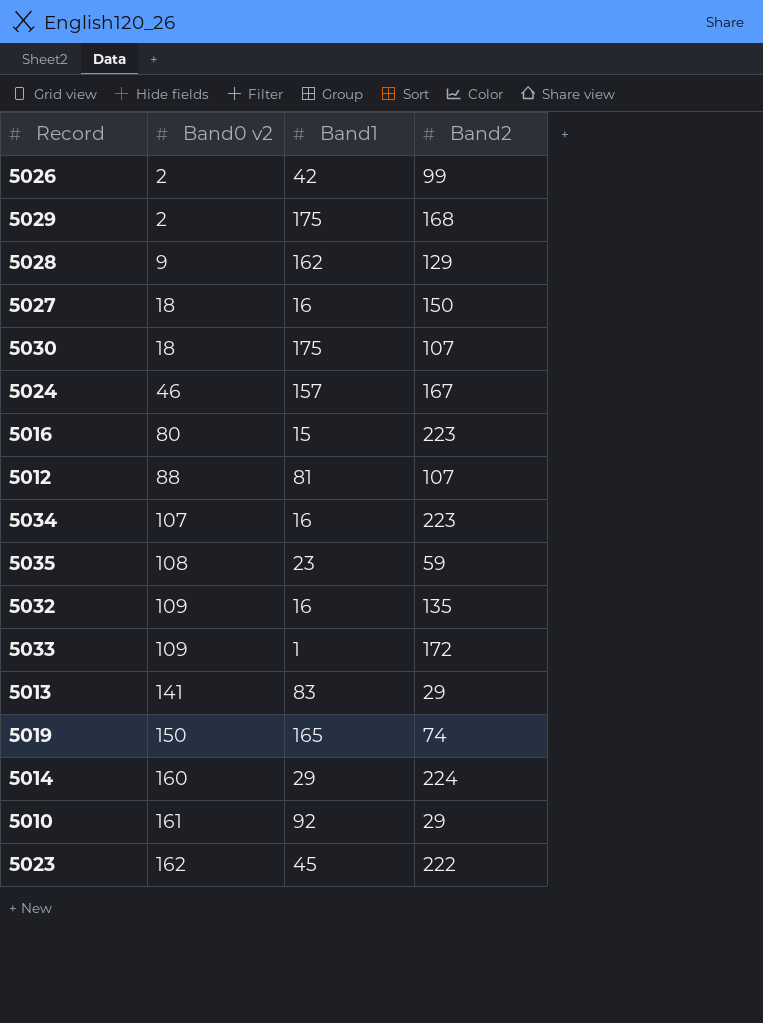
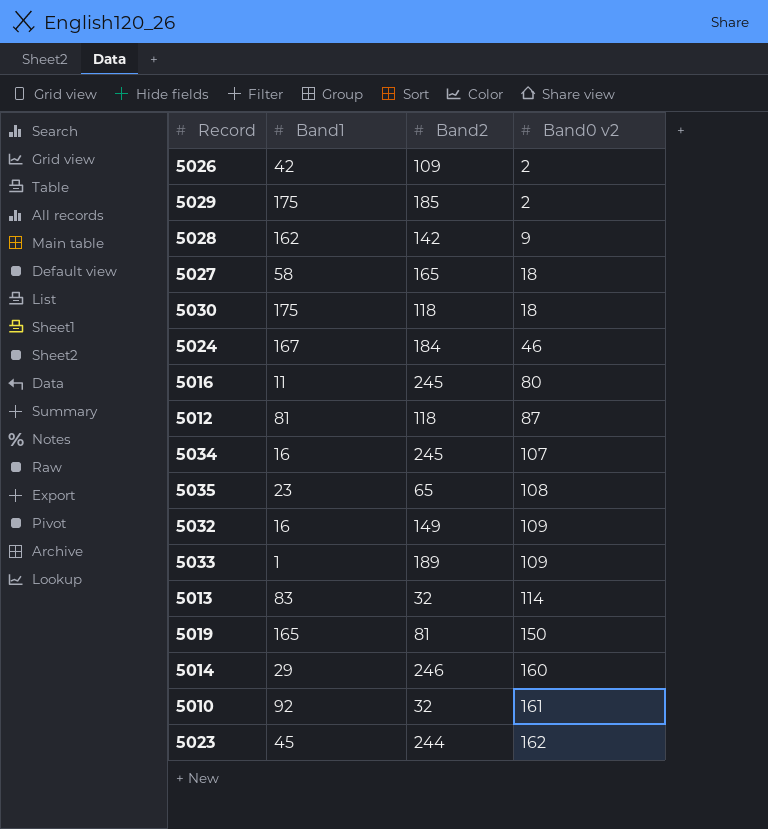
column Band0 v2 | position: 2 -> 4
5026 | Band2: 99 -> 109
5029 | Band2: 168 -> 185
5028 | Band2: 129 -> 142
5027 | Band1: 16 -> 58
5027 | Band2: 150 -> 165
5030 | Band2: 107 -> 118
5024 | Band1: 157 -> 167
5024 | Band2: 167 -> 184
5016 | Band1: 15 -> 11
5016 | Band2: 223 -> 245
5012 | Band2: 107 -> 118
5012 | Band0 v2: 88 -> 87
5034 | Band2: 223 -> 245
5035 | Band2: 59 -> 65
5032 | Band2: 135 -> 149
5033 | Band2: 172 -> 189
5013 | Band2: 29 -> 32
5013 | Band0 v2: 141 -> 114
5019 | Band2: 74 -> 81
5014 | Band2: 224 -> 246
5010 | Band2: 29 -> 32
5023 | Band2: 222 -> 244

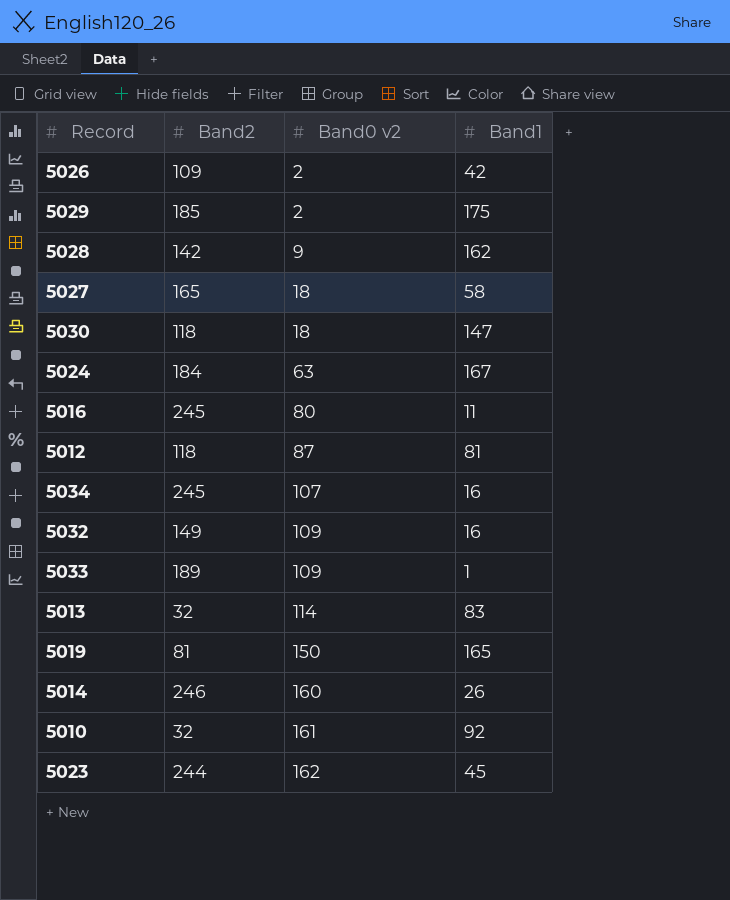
column Band1 | position: 2 -> 4
row 5035: 23 | 65 | 108 -> none
5030 | Band1: 175 -> 147
5024 | Band0 v2: 46 -> 63
5014 | Band1: 29 -> 26

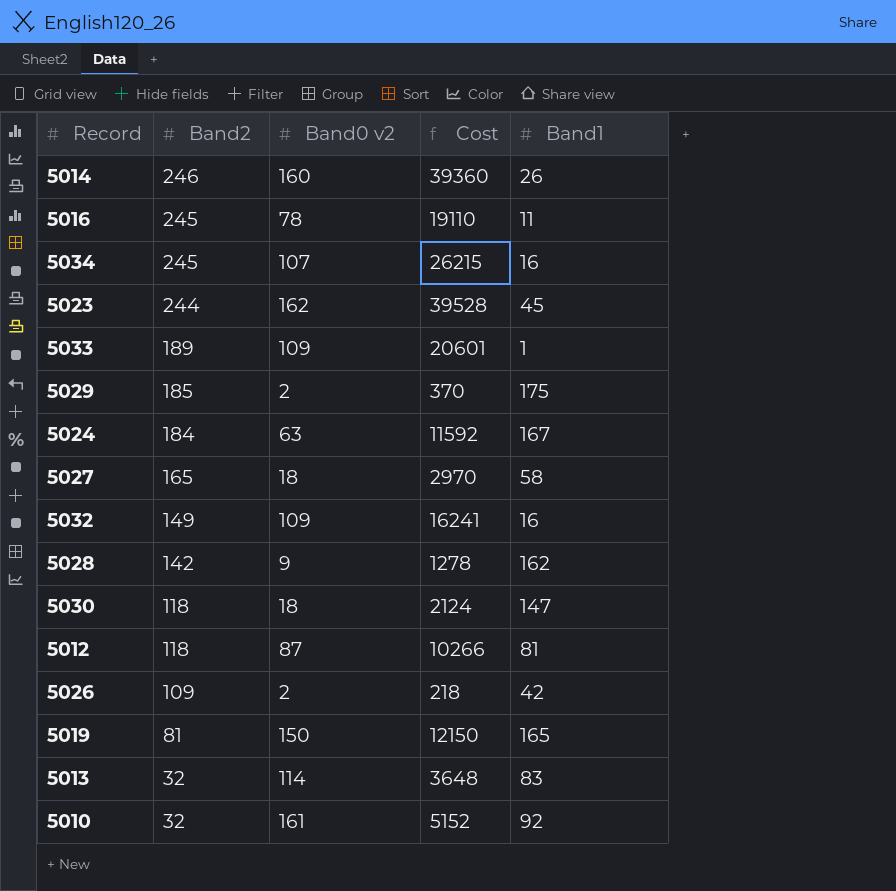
row order: Band0 v2 ascending -> Band2 descending
column Cost | formula: none -> [Band2] * [Band0 v2]
5016 | Band0 v2: 80 -> 78

